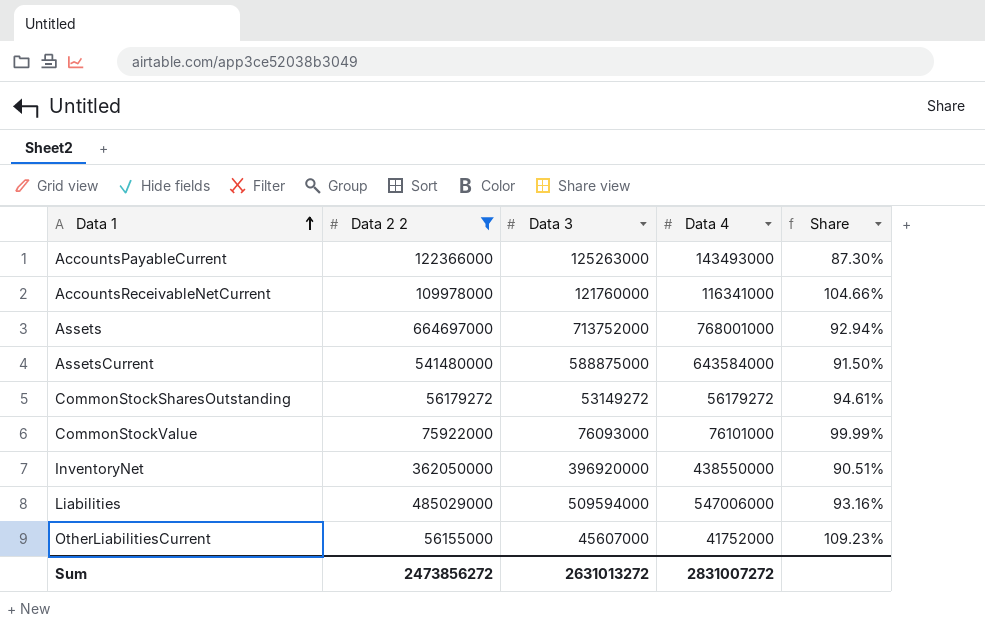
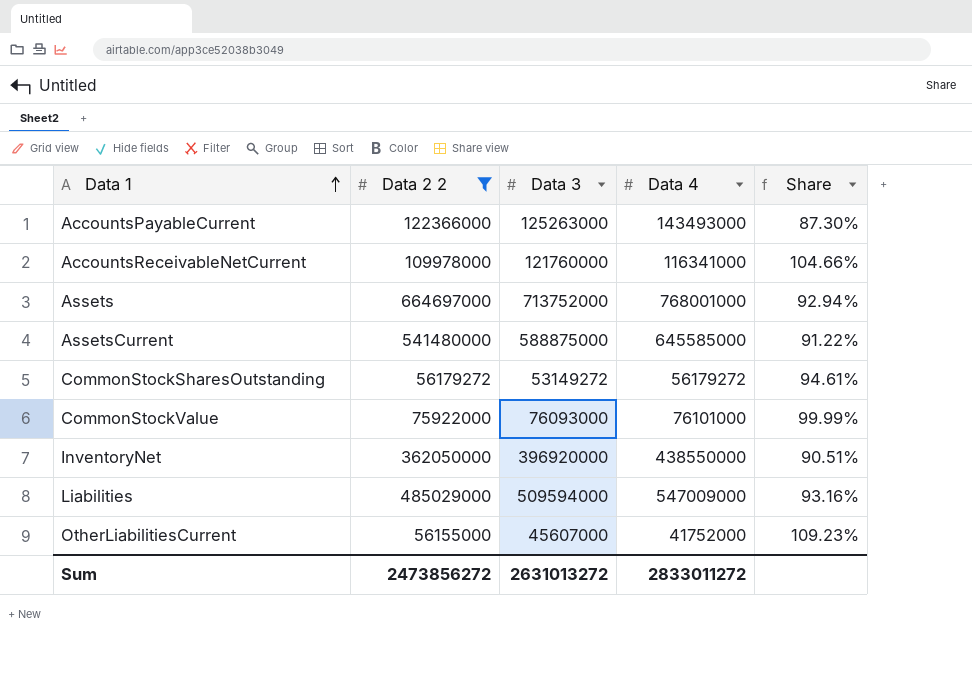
AssetsCurrent | Data 4: 643584000 -> 645585000
AssetsCurrent | Share: 91.50% -> 91.22%
Liabilities | Data 4: 547006000 -> 547009000
Sum | Data 4: 2831007272 -> 2833011272

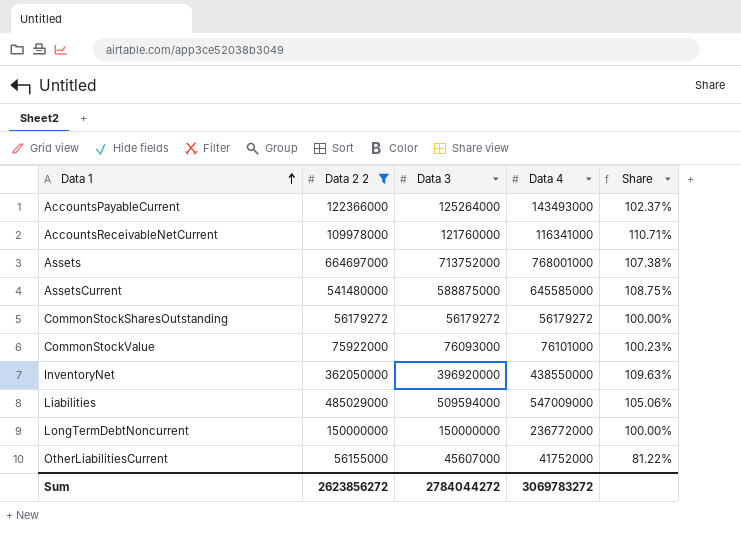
column Share | formula: [Data 3] / [Data 4] -> [Data 3] / [Data 2 2]
AccountsPayableCurrent | Data 3: 125263000 -> 125264000
CommonStockSharesOutstanding | Data 3: 53149272 -> 56179272
row LongTermDebtNoncurrent: none -> 150000000 | 150000000 | 236772000 | 100.00%
Sum | Data 2 2: 2473856272 -> 2623856272
Sum | Data 3: 2631013272 -> 2784044272
Sum | Data 4: 2833011272 -> 3069783272

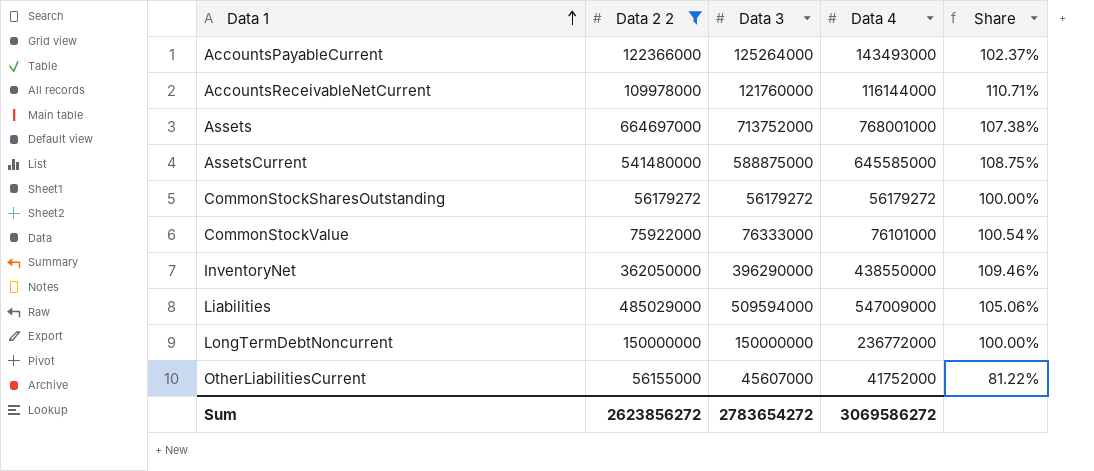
AccountsReceivableNetCurrent | Data 4: 116341000 -> 116144000
CommonStockValue | Data 3: 76093000 -> 76333000
CommonStockValue | Share: 100.23% -> 100.54%
InventoryNet | Data 3: 396920000 -> 396290000
InventoryNet | Share: 109.63% -> 109.46%
Sum | Data 3: 2784044272 -> 2783654272
Sum | Data 4: 3069783272 -> 3069586272

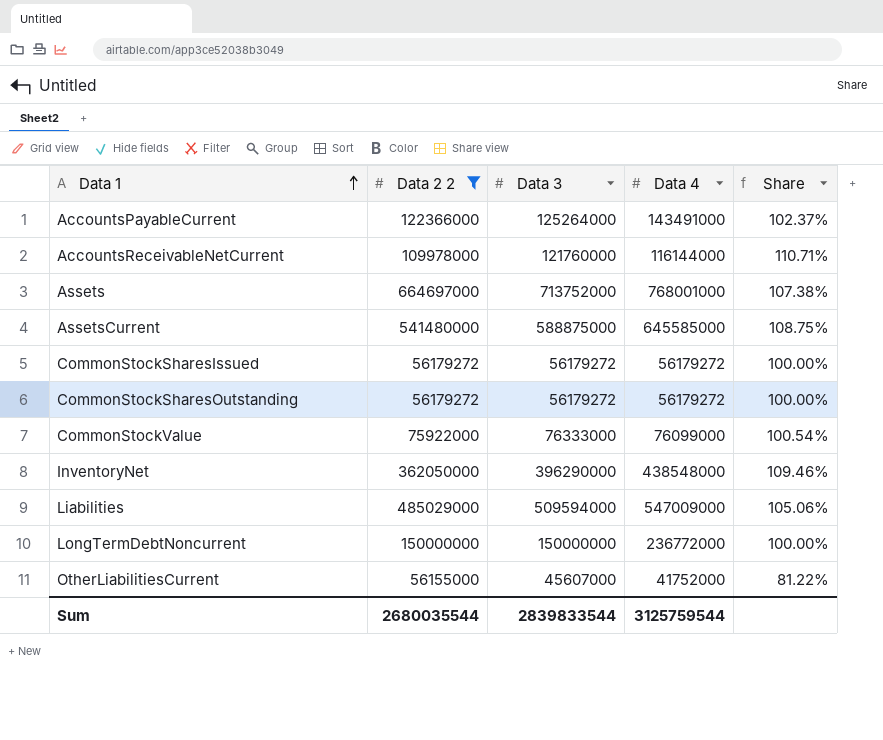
AccountsPayableCurrent | Data 4: 143493000 -> 143491000
row CommonStockSharesIssued: none -> 56179272 | 56179272 | 56179272 | 100.00%
CommonStockValue | Data 4: 76101000 -> 76099000
InventoryNet | Data 4: 438550000 -> 438548000
Sum | Data 2 2: 2623856272 -> 2680035544
Sum | Data 3: 2783654272 -> 2839833544
Sum | Data 4: 3069586272 -> 3125759544

